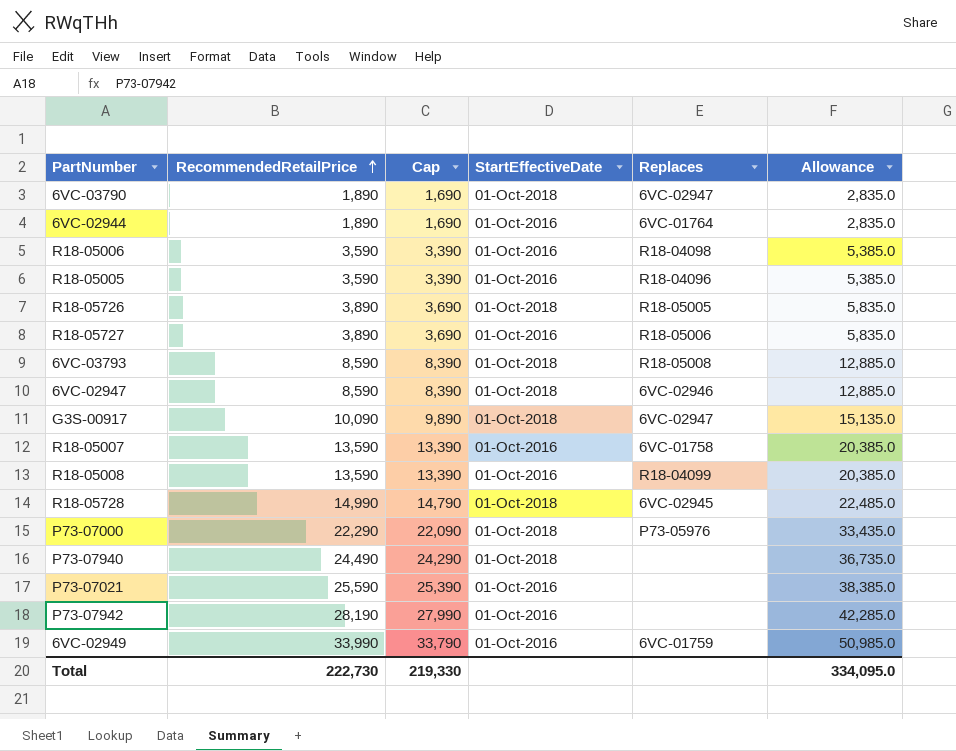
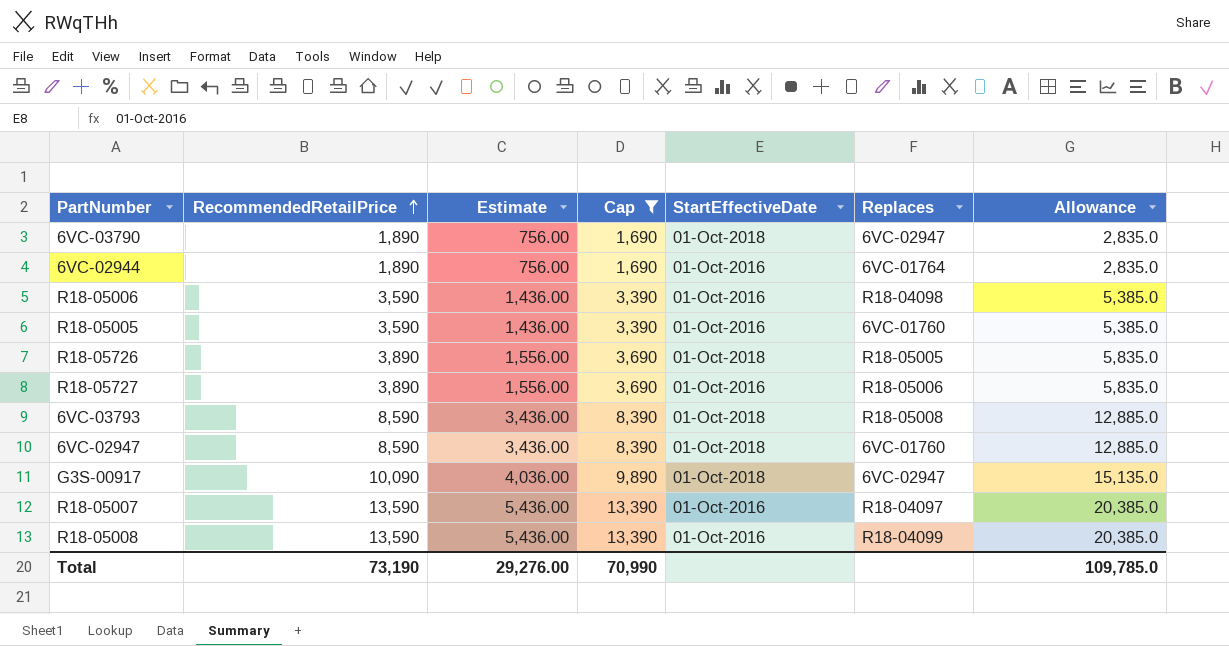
filter: none -> Cap <= 13,390
column Estimate | formula: none -> [RecommendedRetailPrice] * 0.4
R18-05005 | Replaces: R18-04096 -> 6VC-01760
6VC-02947 | Replaces: 6VC-02946 -> 6VC-01760
R18-05007 | Replaces: 6VC-01758 -> R18-04097
Total | RecommendedRetailPrice: 222,730 -> 73,190
Total | Cap: 219,330 -> 70,990
Total | Allowance: 334,095.0 -> 109,785.0

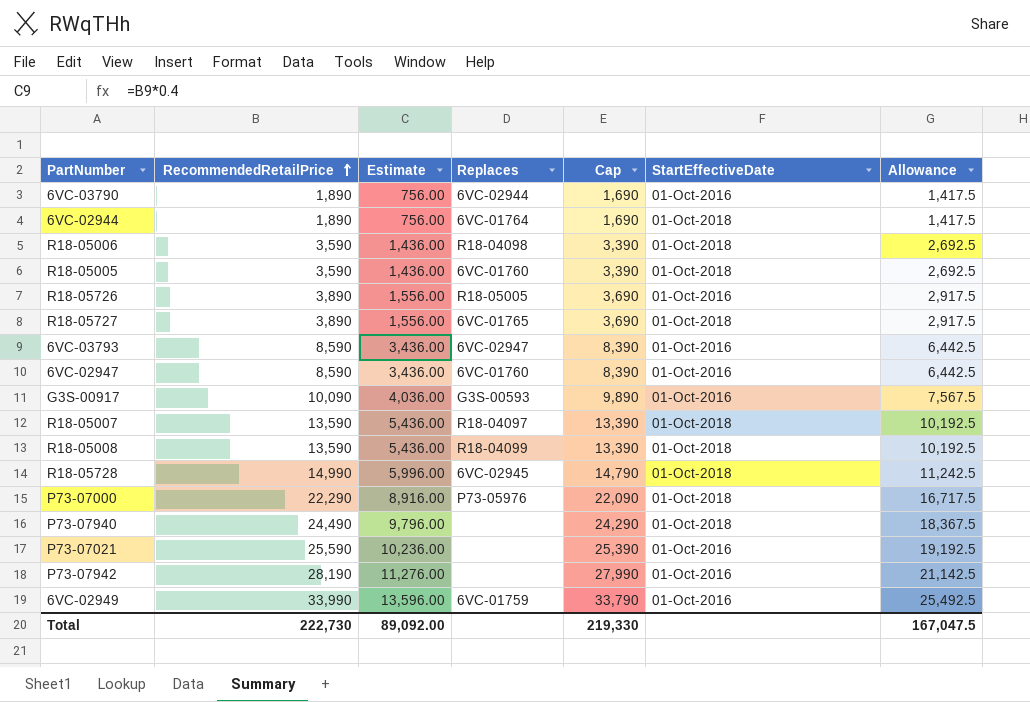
filter: Cap <= 13,390 -> none
column Replaces | position: 6 -> 4
column Allowance | formula: [RecommendedRetailPrice] * 1.5 -> [RecommendedRetailPrice] * 0.75
6VC-03790 | Replaces: 6VC-02947 -> 6VC-02944
6VC-03790 | StartEffectiveDate: 01-Oct-2018 -> 01-Oct-2016
6VC-02944 | StartEffectiveDate: 01-Oct-2016 -> 01-Oct-2018
R18-05006 | StartEffectiveDate: 01-Oct-2016 -> 01-Oct-2018
R18-05005 | StartEffectiveDate: 01-Oct-2016 -> 01-Oct-2018
R18-05726 | StartEffectiveDate: 01-Oct-2018 -> 01-Oct-2016
R18-05727 | Replaces: R18-05006 -> 6VC-01765
R18-05727 | StartEffectiveDate: 01-Oct-2016 -> 01-Oct-2018
6VC-03793 | Replaces: R18-05008 -> 6VC-02947
6VC-03793 | StartEffectiveDate: 01-Oct-2018 -> 01-Oct-2016
6VC-02947 | StartEffectiveDate: 01-Oct-2018 -> 01-Oct-2016
G3S-00917 | Replaces: 6VC-02947 -> G3S-00593
G3S-00917 | StartEffectiveDate: 01-Oct-2018 -> 01-Oct-2016
R18-05007 | StartEffectiveDate: 01-Oct-2016 -> 01-Oct-2018
R18-05008 | StartEffectiveDate: 01-Oct-2016 -> 01-Oct-2018
Total | RecommendedRetailPrice: 73,190 -> 222,730
Total | Estimate: 29,276.00 -> 89,092.00
Total | Cap: 70,990 -> 219,330
Total | Allowance: 109,785.0 -> 167,047.5

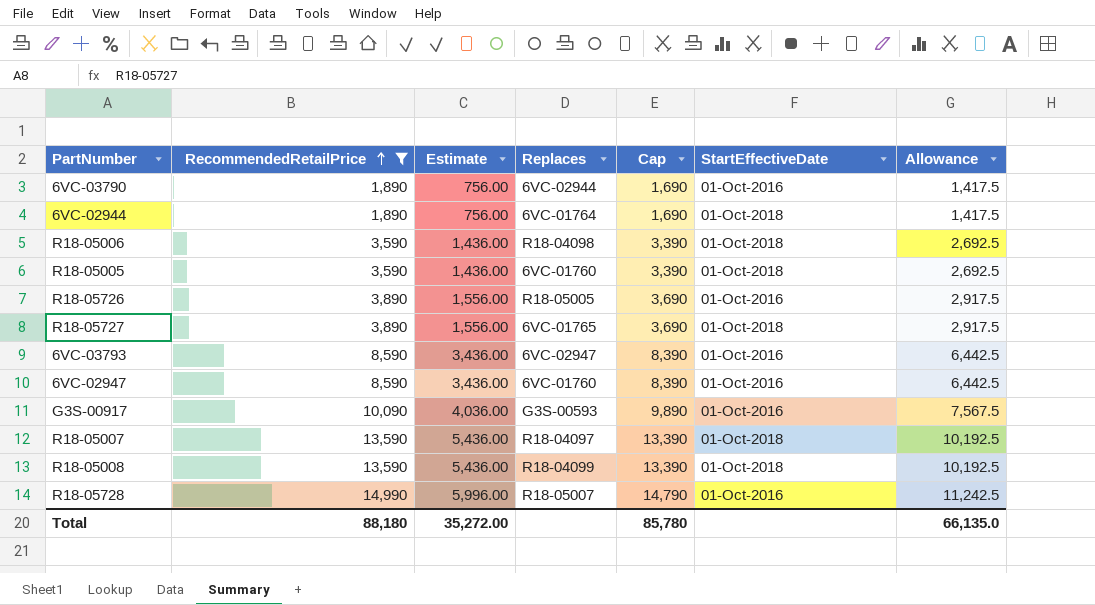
filter: none -> RecommendedRetailPrice <= 14,990
R18-05728 | Replaces: 6VC-02945 -> R18-05007
R18-05728 | StartEffectiveDate: 01-Oct-2018 -> 01-Oct-2016
Total | RecommendedRetailPrice: 222,730 -> 88,180
Total | Estimate: 89,092.00 -> 35,272.00
Total | Cap: 219,330 -> 85,780
Total | Allowance: 167,047.5 -> 66,135.0

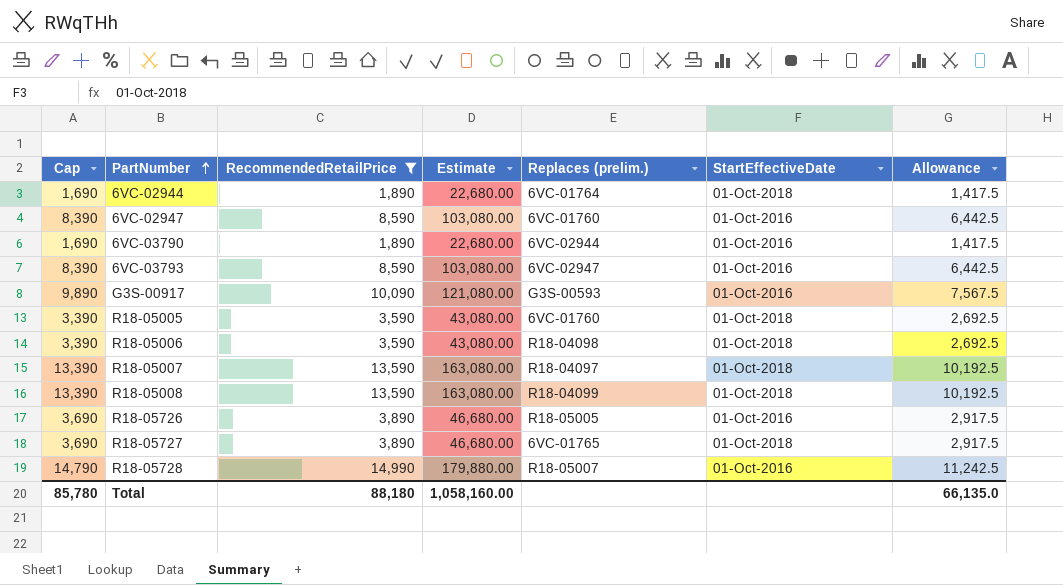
row order: RecommendedRetailPrice ascending -> PartNumber ascending
column Cap | position: 5 -> 1
column Estimate | formula: [RecommendedRetailPrice] * 0.4 -> [RecommendedRetailPrice] * 12
column name: Replaces -> Replaces (prelim.)
Total | Estimate: 35,272.00 -> 1,058,160.00

